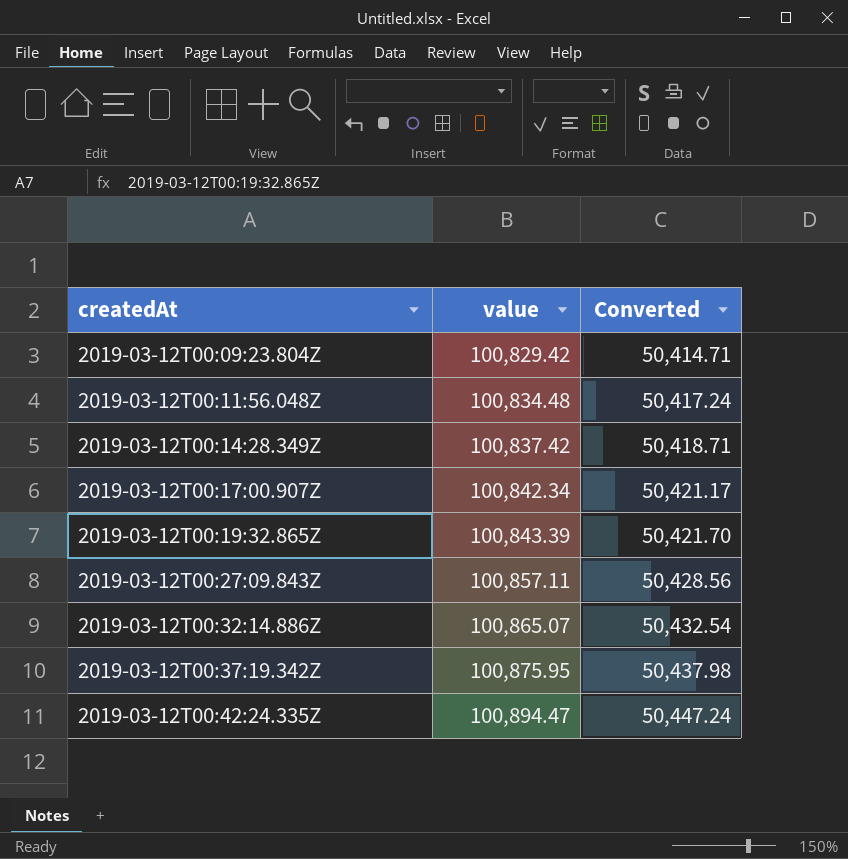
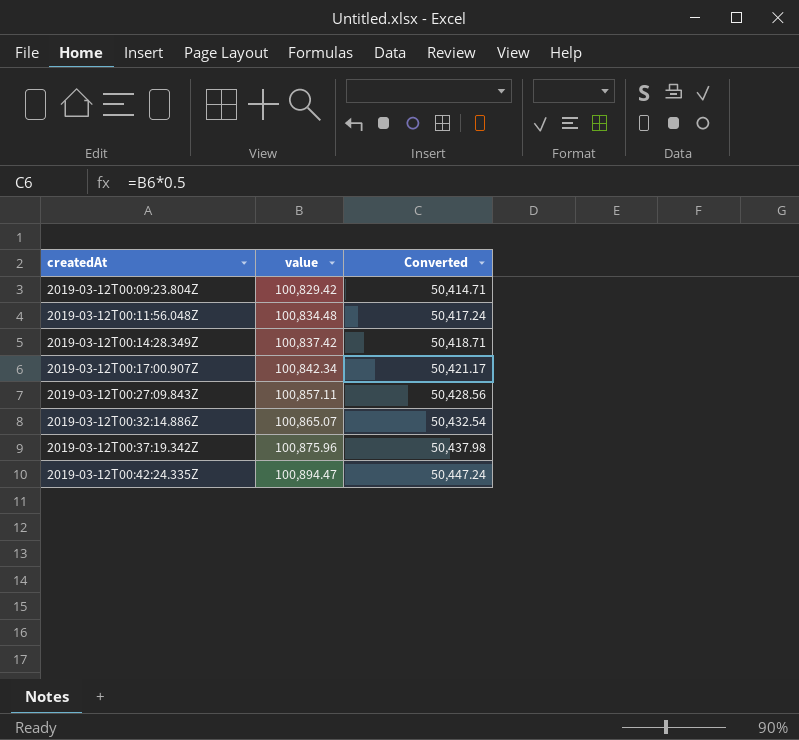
row 2019-03-12T00:19:32.865Z: 100,843.39 | 50,421.70 -> none
2019-03-12T00:37:19.342Z | value: 100,875.95 -> 100,875.96

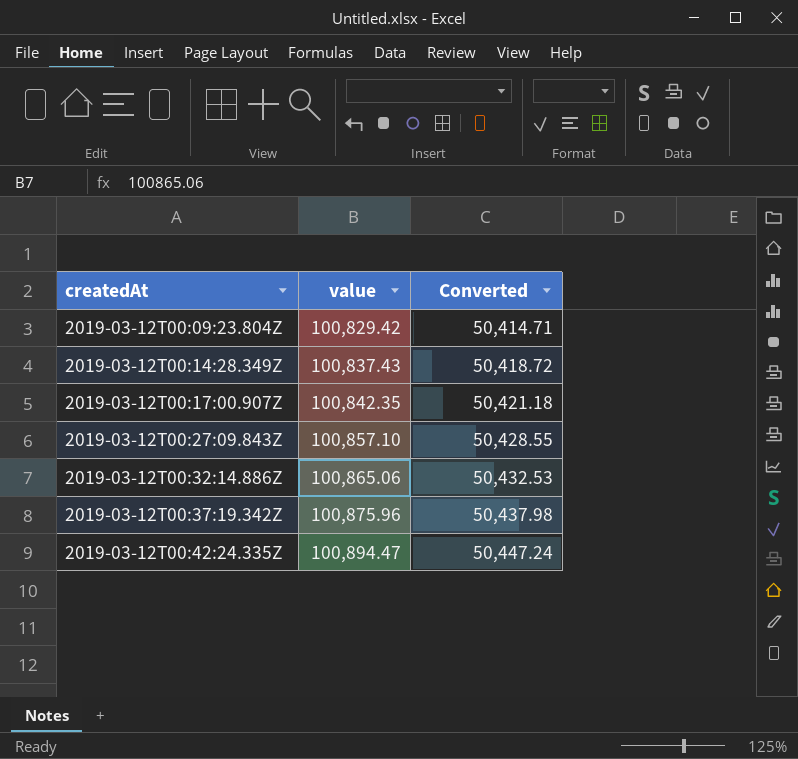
row 2019-03-12T00:11:56.048Z: 100,834.48 | 50,417.24 -> none
2019-03-12T00:14:28.349Z | value: 100,837.42 -> 100,837.43
2019-03-12T00:14:28.349Z | Converted: 50,418.71 -> 50,418.72
2019-03-12T00:17:00.907Z | value: 100,842.34 -> 100,842.35
2019-03-12T00:17:00.907Z | Converted: 50,421.17 -> 50,421.18
2019-03-12T00:27:09.843Z | value: 100,857.11 -> 100,857.10
2019-03-12T00:27:09.843Z | Converted: 50,428.56 -> 50,428.55
2019-03-12T00:32:14.886Z | value: 100,865.07 -> 100,865.06
2019-03-12T00:32:14.886Z | Converted: 50,432.54 -> 50,432.53

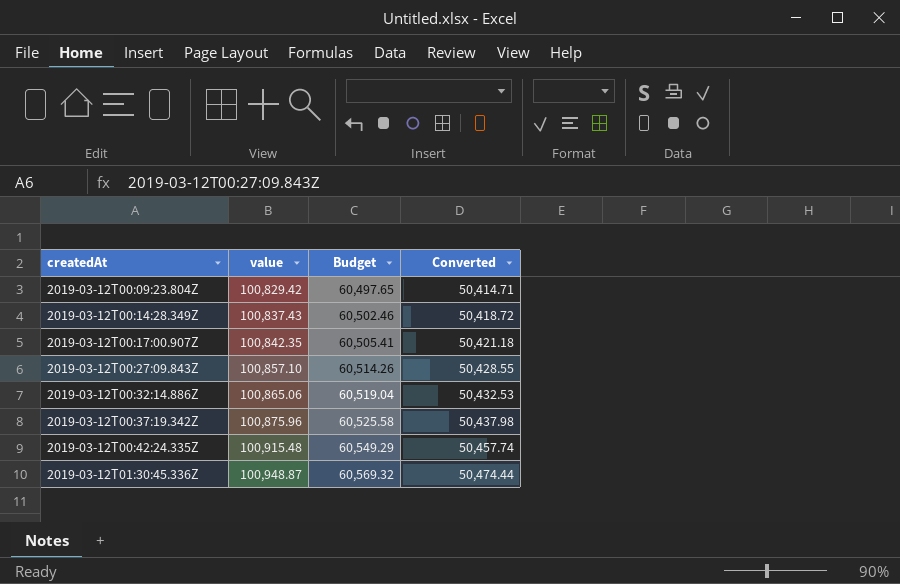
column Budget | formula: none -> [value] * 0.6
2019-03-12T00:42:24.335Z | value: 100,894.47 -> 100,915.48
2019-03-12T00:42:24.335Z | Converted: 50,447.24 -> 50,457.74
row 2019-03-12T01:30:45.336Z: none -> 100,948.87 | 60,569.32 | 50,474.44

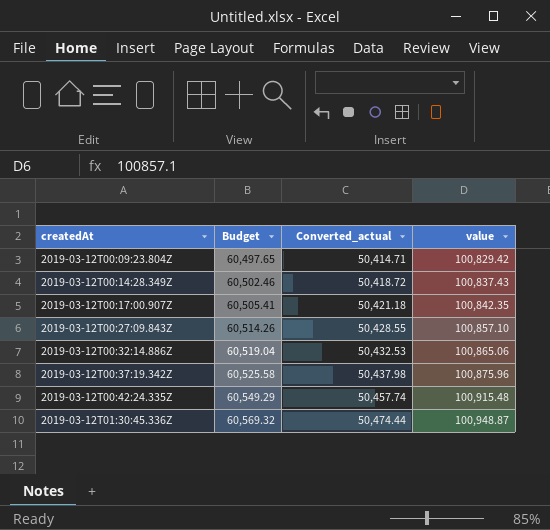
column name: Converted -> Converted_actual
column value | position: 2 -> 4

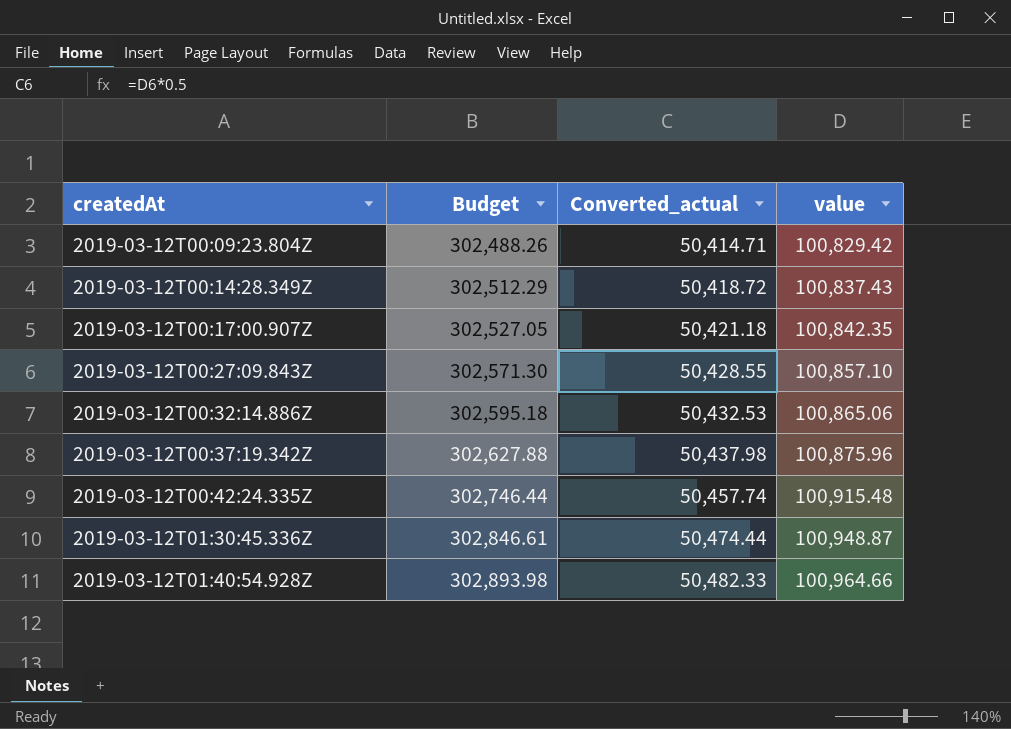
column Budget | formula: [value] * 0.6 -> [value] * 3
row 2019-03-12T01:40:54.928Z: none -> 302,893.98 | 50,482.33 | 100,964.66

